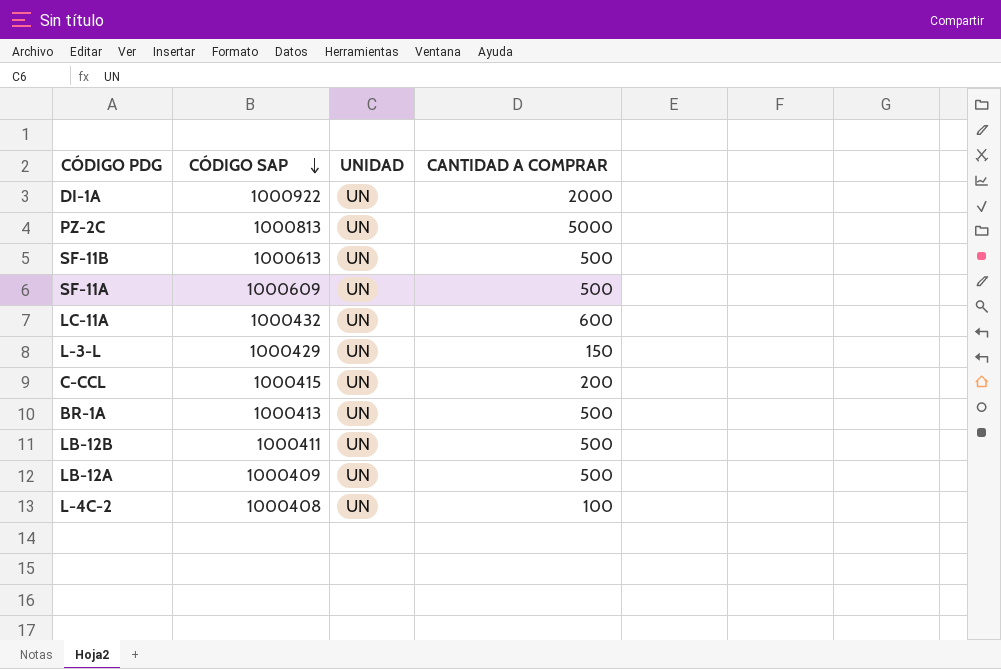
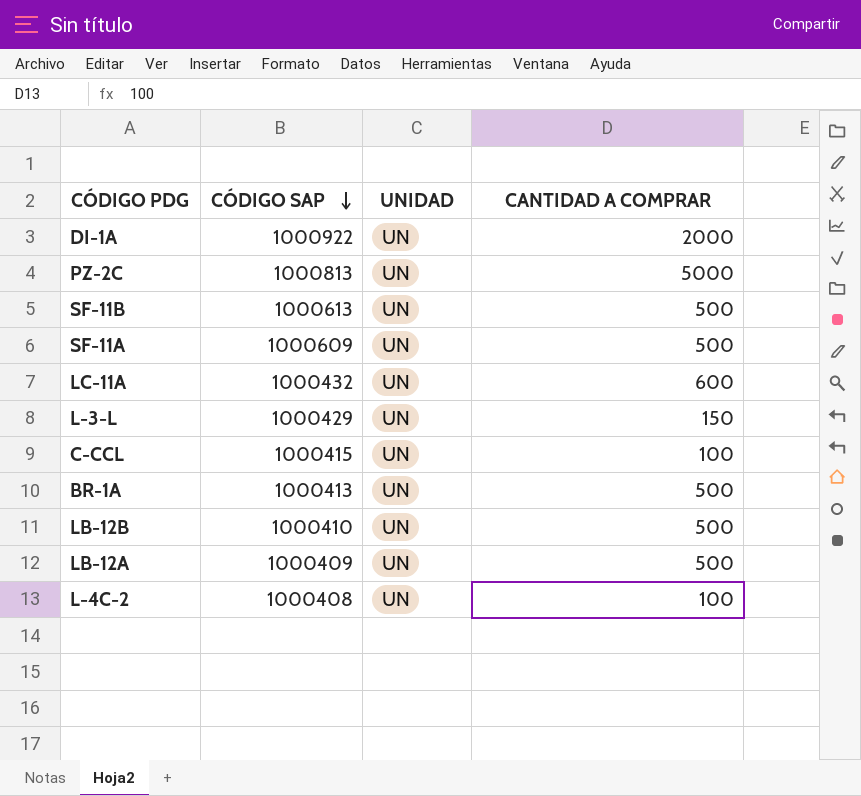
C-CCL | CANTIDAD A COMPRAR: 200 -> 100
LB-12B | CÓDIGO SAP: 1000411 -> 1000410

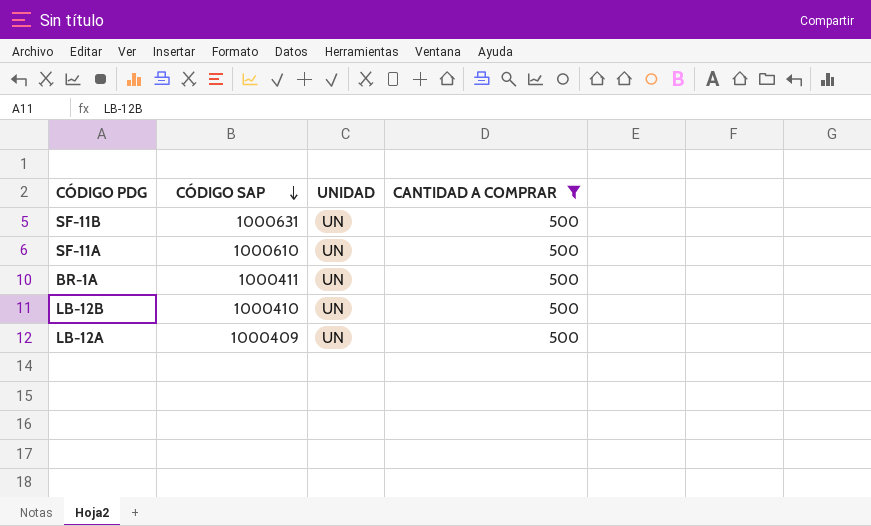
filter: none -> CANTIDAD A COMPRAR = 500
SF-11B | CÓDIGO SAP: 1000613 -> 1000631
SF-11A | CÓDIGO SAP: 1000609 -> 1000610
BR-1A | CÓDIGO SAP: 1000413 -> 1000411

